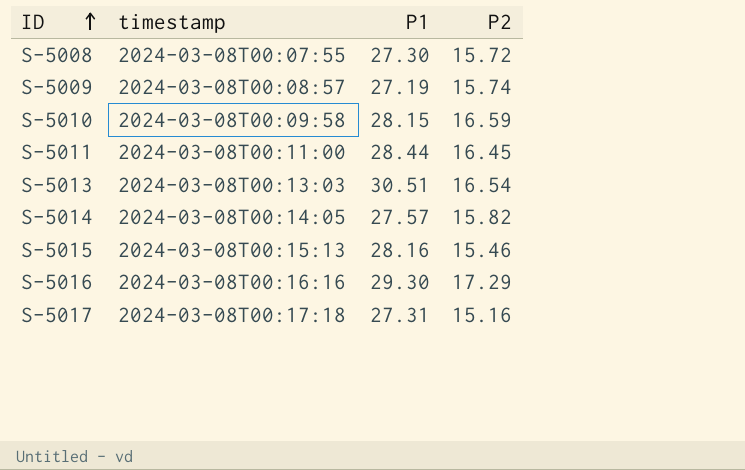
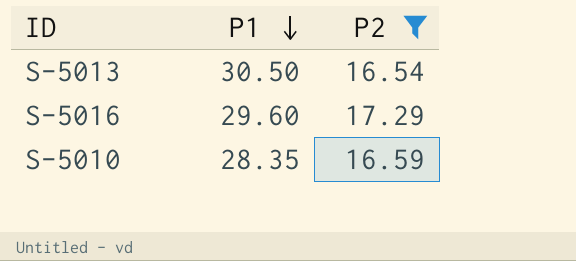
filter: none -> P2 >= 16.54
row order: ID ascending -> P1 descending
column timestamp | position: 2 -> none
S-5013 | P1: 30.51 -> 30.50
S-5016 | P1: 29.30 -> 29.60
S-5010 | P1: 28.15 -> 28.35

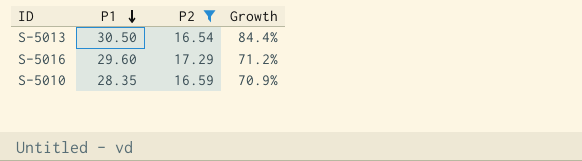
column Growth | formula: none -> ([P1] - [P2]) / [P2]

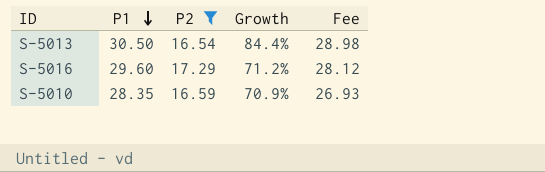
column Fee | formula: none -> [P1] * 0.95

